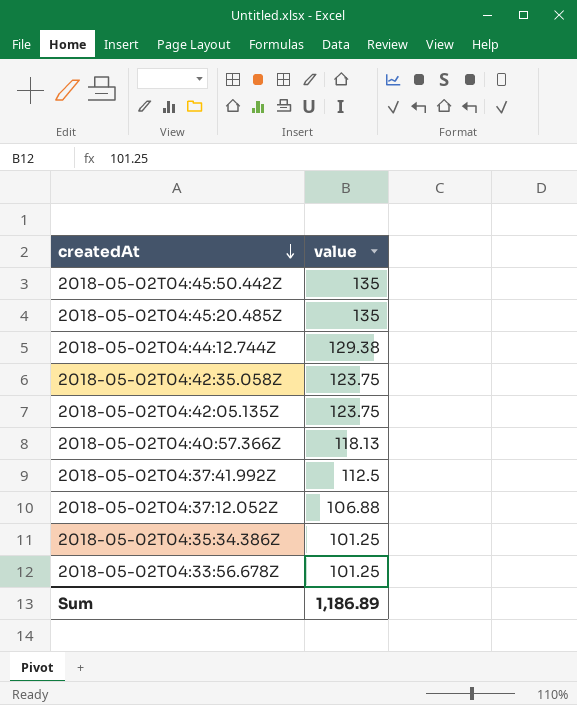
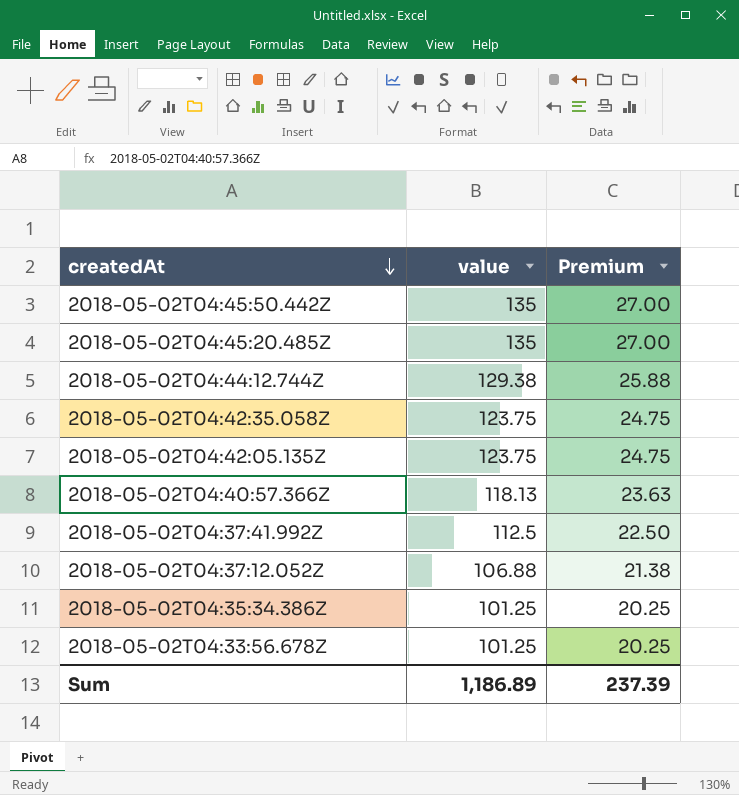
column Premium | formula: none -> [value] * 0.2

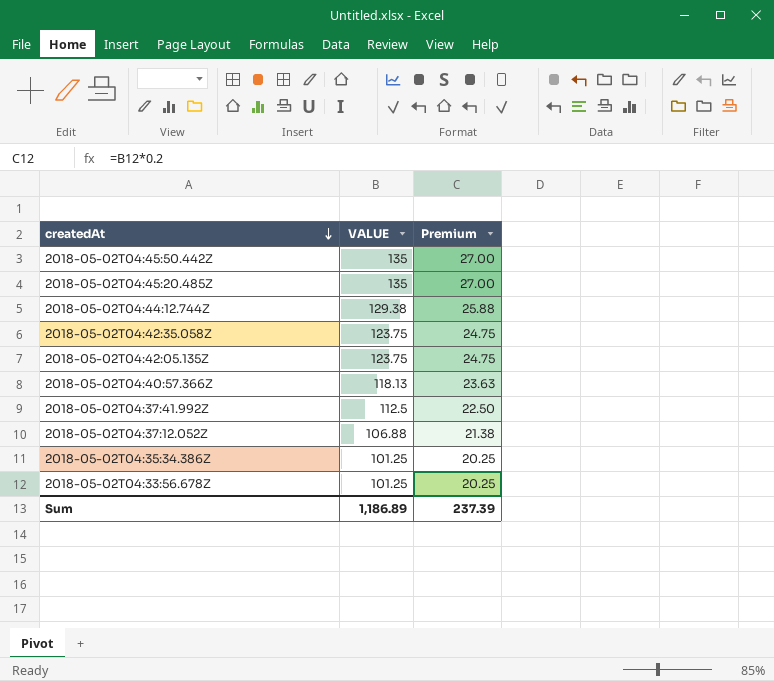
column name: value -> VALUE

